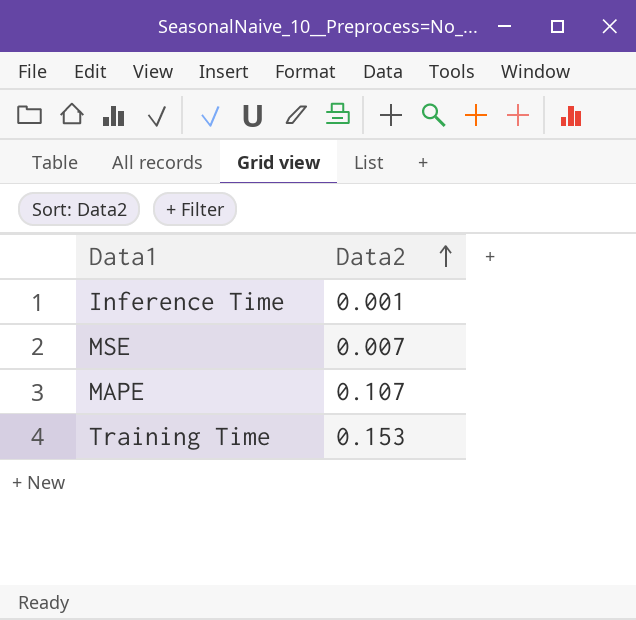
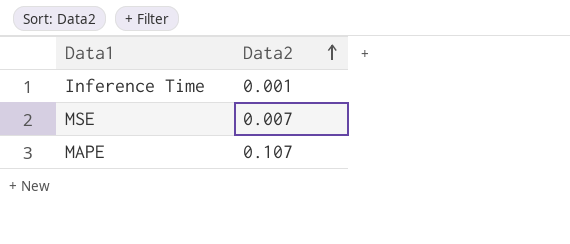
row Training Time: 0.153 -> none

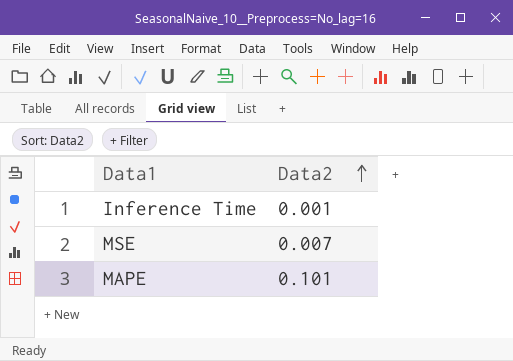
MAPE | Data2: 0.107 -> 0.101

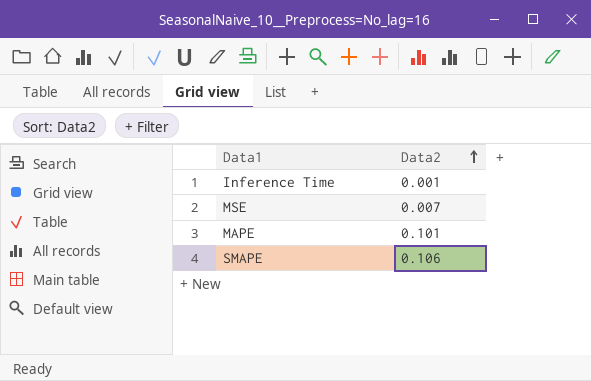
row SMAPE: none -> 0.106

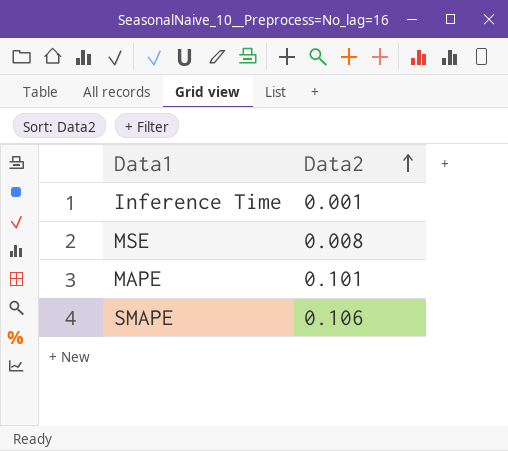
MSE | Data2: 0.007 -> 0.008

